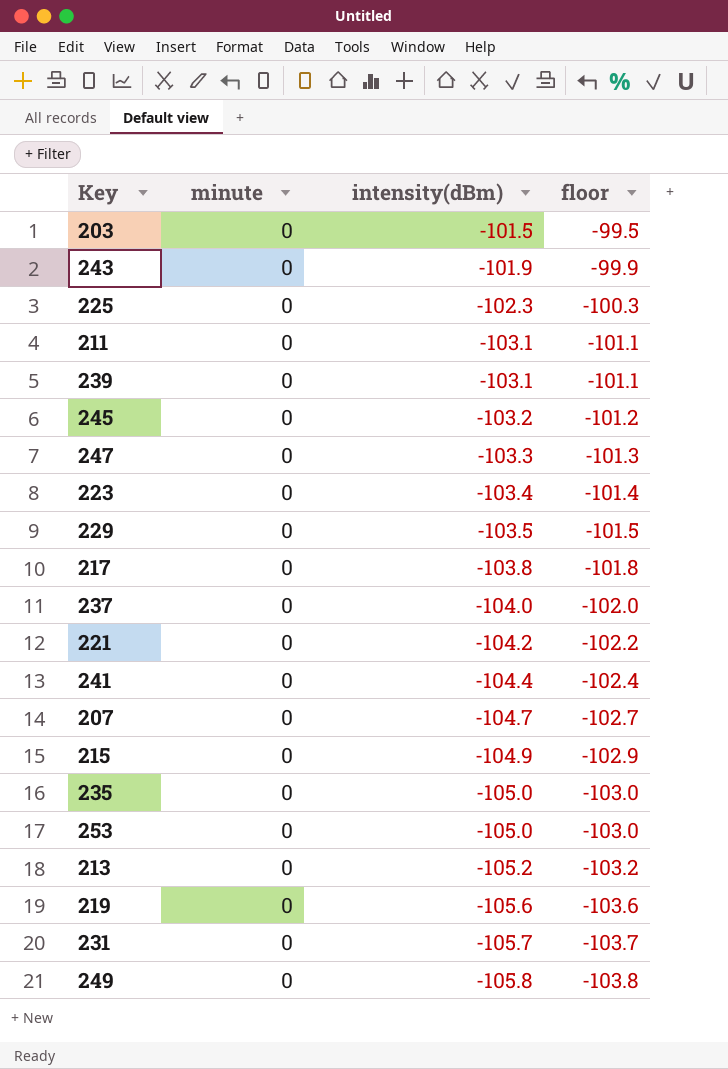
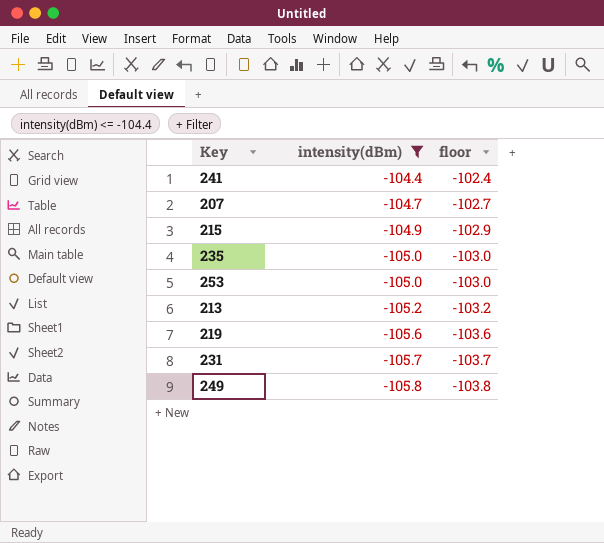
filter: none -> intensity(dBm) <= -104.4
column minute | position: 2 -> none

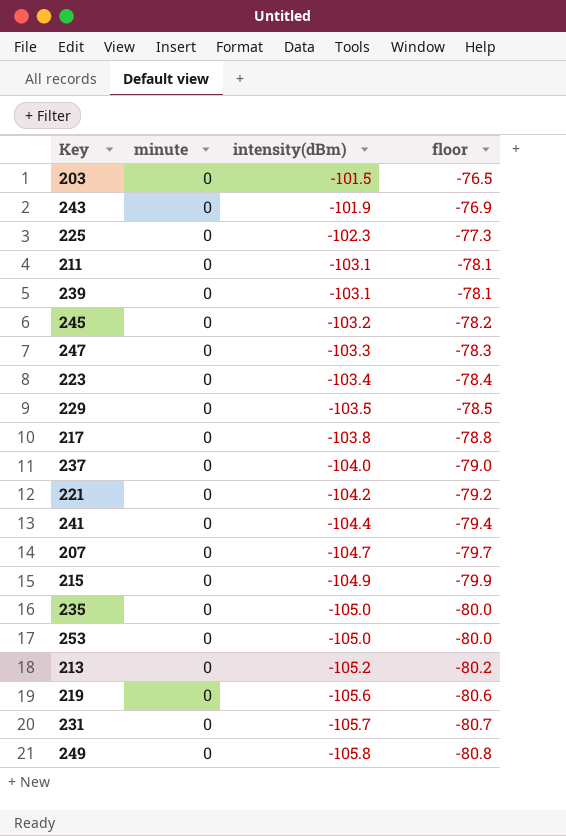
filter: intensity(dBm) <= -104.4 -> none
column minute | position: none -> 2
column floor | formula: [intensity(dBm)] + 2 -> [intensity(dBm)] + 25

